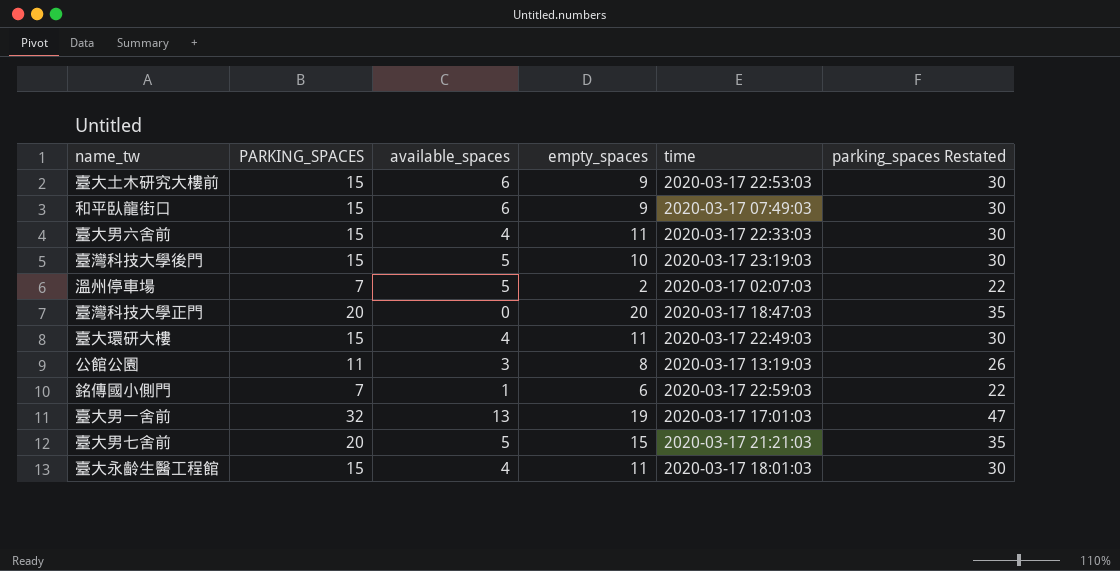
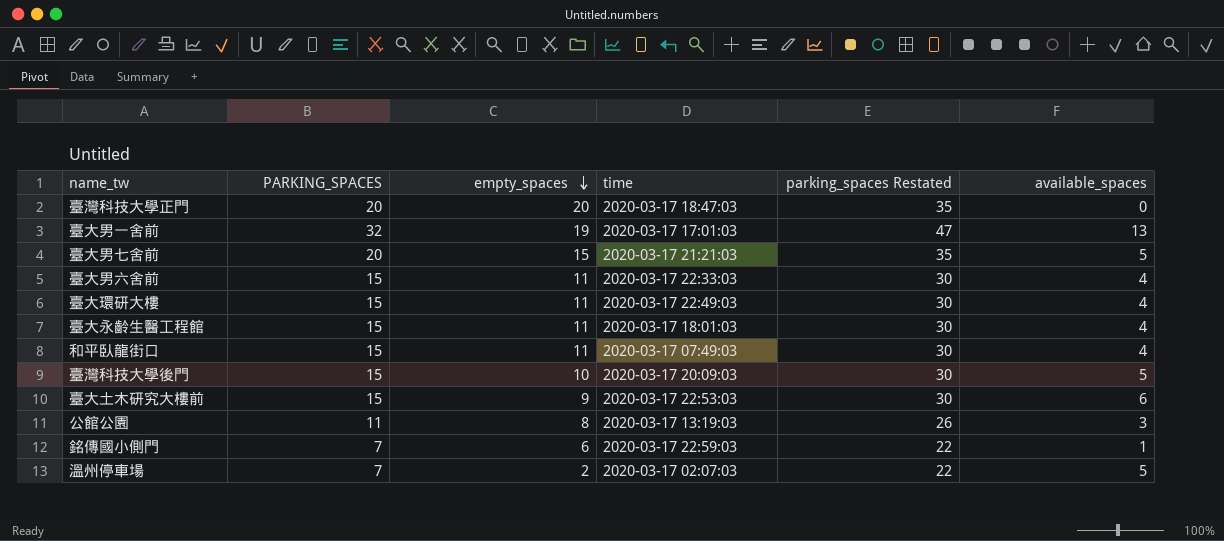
row order: none -> empty_spaces descending
column available_spaces | position: 3 -> 6
和平臥龍街口 | empty_spaces: 9 -> 11
和平臥龍街口 | available_spaces: 6 -> 4
臺灣科技大學後門 | time: 2020-03-17 23:19:03 -> 2020-03-17 20:09:03

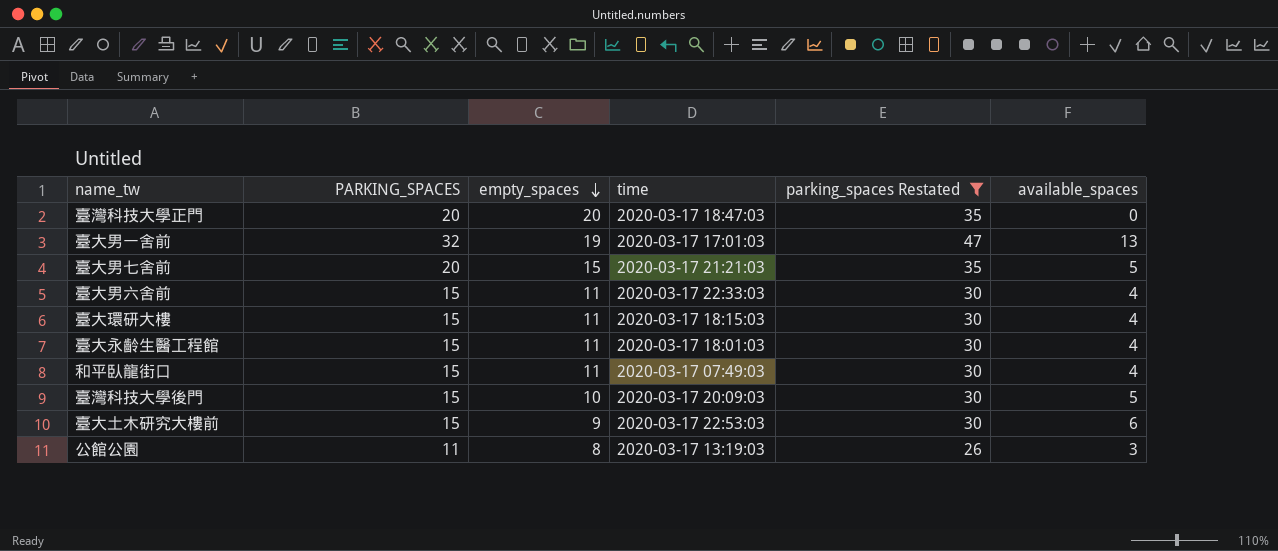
filter: none -> parking_spaces Restated != 22
臺大環研大樓 | time: 2020-03-17 22:49:03 -> 2020-03-17 18:15:03

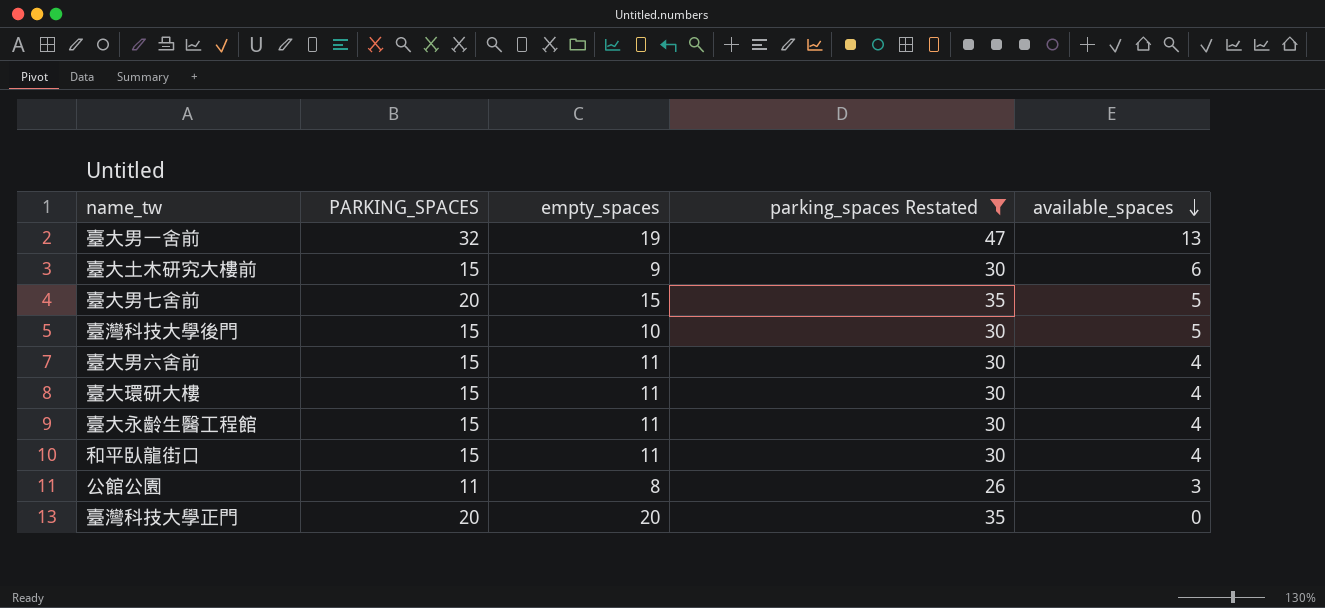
row order: empty_spaces descending -> available_spaces descending
column time | position: 4 -> none

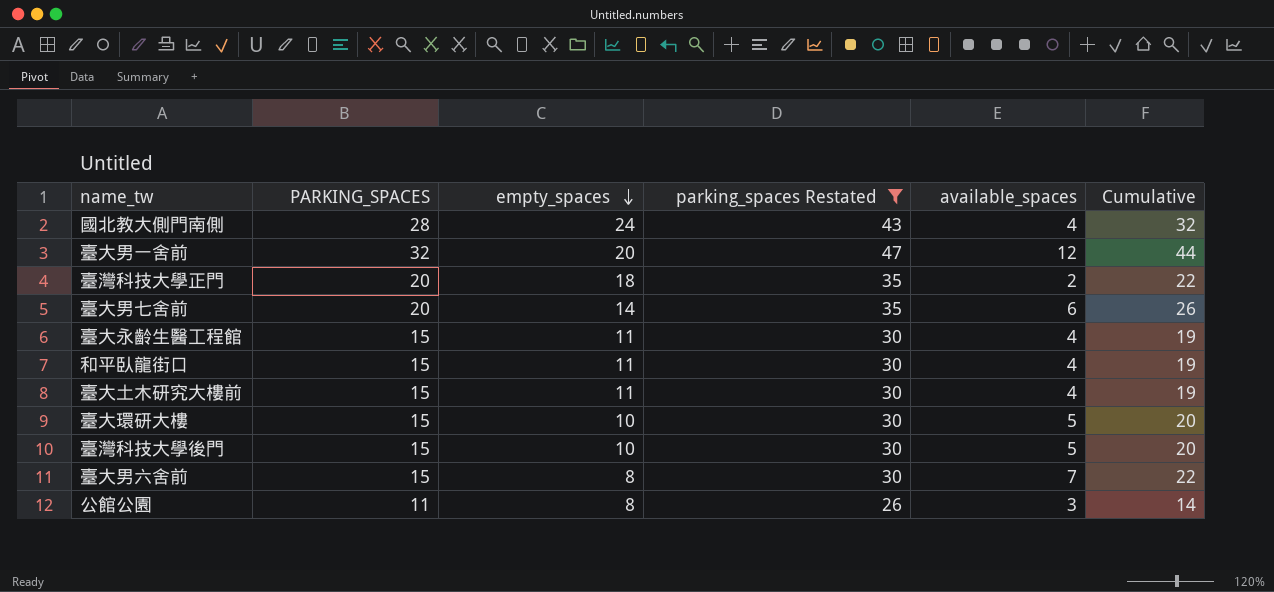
row order: available_spaces descending -> empty_spaces descending
column Cumulative | formula: none -> [PARKING_SPACES] + [available_spaces]
row 國北教大側門南側: none -> 28 | 24 | 43 | 4 | 32
臺大男一舍前 | empty_spaces: 19 -> 20
臺大男一舍前 | available_spaces: 13 -> 12
臺灣科技大學正門 | empty_spaces: 20 -> 18
臺灣科技大學正門 | available_spaces: 0 -> 2
臺大男七舍前 | empty_spaces: 15 -> 14
臺大男七舍前 | available_spaces: 5 -> 6
臺大土木研究大樓前 | empty_spaces: 9 -> 11
臺大土木研究大樓前 | available_spaces: 6 -> 4
臺大環研大樓 | empty_spaces: 11 -> 10
臺大環研大樓 | available_spaces: 4 -> 5
臺大男六舍前 | empty_spaces: 11 -> 8
臺大男六舍前 | available_spaces: 4 -> 7

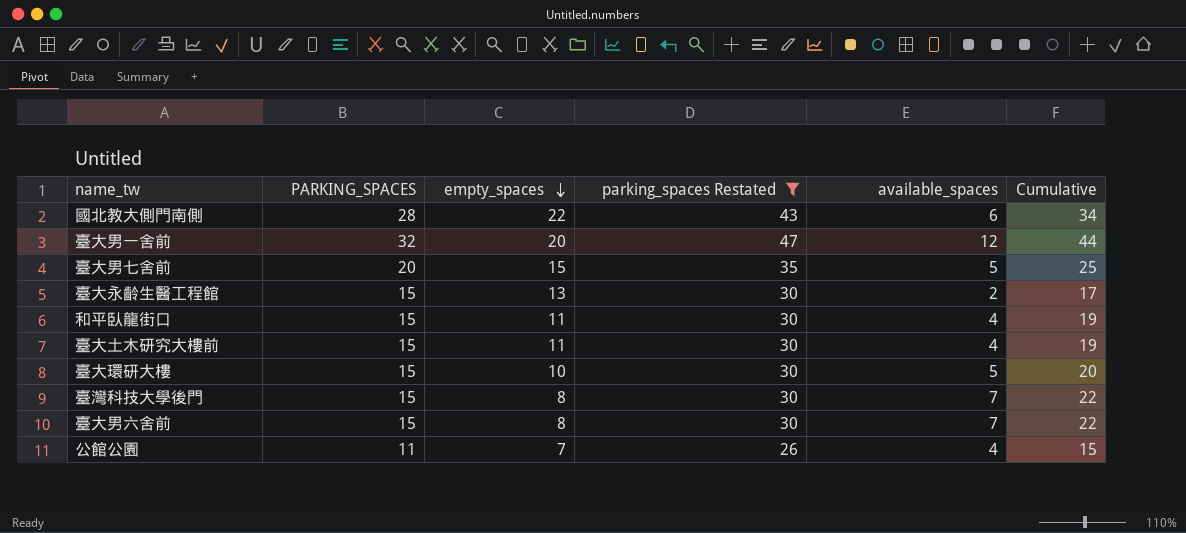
row 臺灣科技大學正門: 20 | 18 | 35 | 2 | 22 -> none
國北教大側門南側 | empty_spaces: 24 -> 22
國北教大側門南側 | available_spaces: 4 -> 6
國北教大側門南側 | Cumulative: 32 -> 34
臺大男七舍前 | empty_spaces: 14 -> 15
臺大男七舍前 | available_spaces: 6 -> 5
臺大男七舍前 | Cumulative: 26 -> 25
臺大永齡生醫工程館 | empty_spaces: 11 -> 13
臺大永齡生醫工程館 | available_spaces: 4 -> 2
臺大永齡生醫工程館 | Cumulative: 19 -> 17
臺灣科技大學後門 | empty_spaces: 10 -> 8
臺灣科技大學後門 | available_spaces: 5 -> 7
臺灣科技大學後門 | Cumulative: 20 -> 22
公館公園 | empty_spaces: 8 -> 7
公館公園 | available_spaces: 3 -> 4
公館公園 | Cumulative: 14 -> 15

